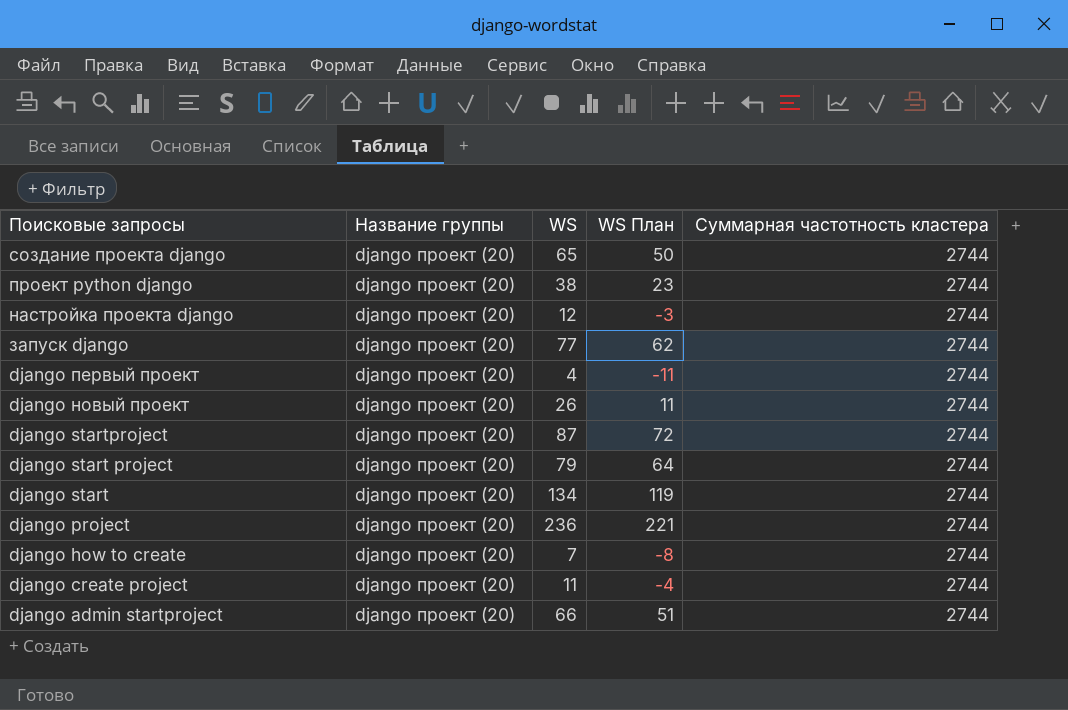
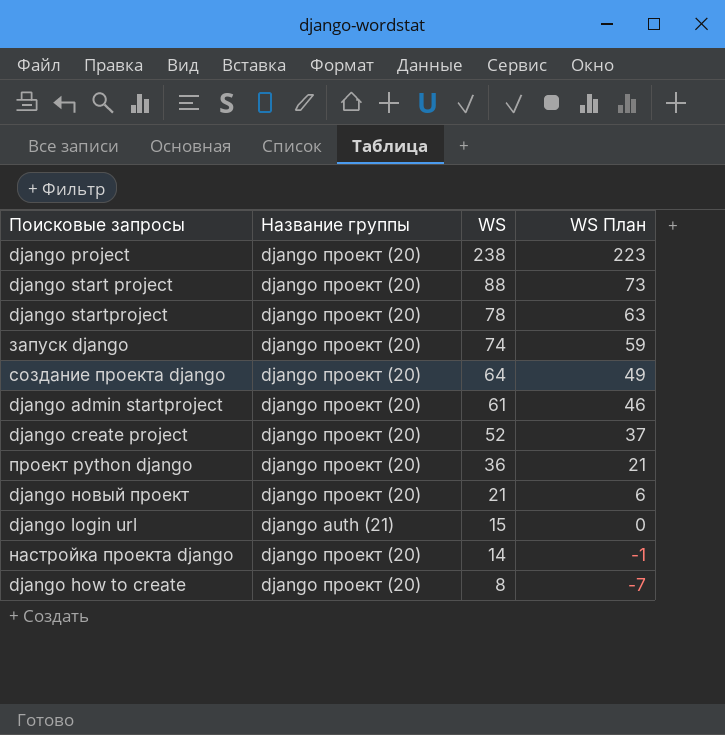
row order: Поисковые запросы descending -> WS descending
column Суммарная частотность кластера | position: 5 -> none
row django первый проект: django проект (20) | 4 | -11 | 2744 -> none
row django start: django проект (20) | 134 | 119 | 2744 -> none
django project | WS: 236 -> 238
django project | WS План: 221 -> 223
django start project | WS: 79 -> 88
django start project | WS План: 64 -> 73
django startproject | WS: 87 -> 78
django startproject | WS План: 72 -> 63
запуск django | WS: 77 -> 74
запуск django | WS План: 62 -> 59
создание проекта django | WS: 65 -> 64
создание проекта django | WS План: 50 -> 49
django admin startproject | WS: 66 -> 61
django admin startproject | WS План: 51 -> 46
django create project | WS: 11 -> 52
django create project | WS План: -4 -> 37
проект python django | WS: 38 -> 36
проект python django | WS План: 23 -> 21
django новый проект | WS: 26 -> 21
django новый проект | WS План: 11 -> 6
row django login url: none -> django auth (21) | 15 | 0
настройка проекта django | WS: 12 -> 14
настройка проекта django | WS План: -3 -> -1
django how to create | WS: 7 -> 8
django how to create | WS План: -8 -> -7

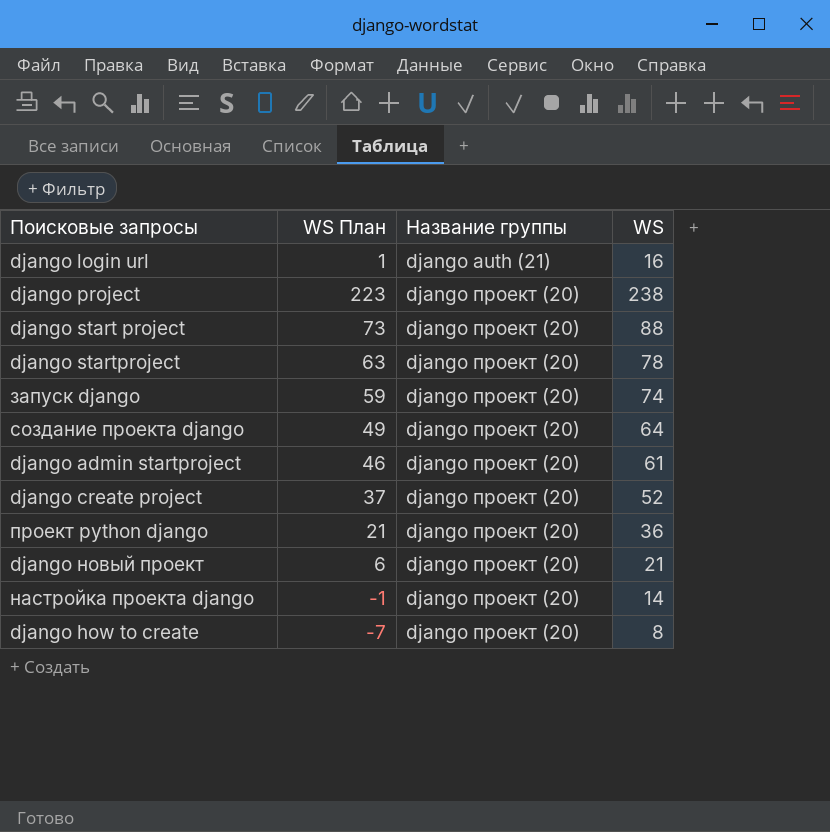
row order: WS descending -> Название группы ascending
column WS План | position: 4 -> 2
django login url | WS План: 0 -> 1
django login url | WS: 15 -> 16

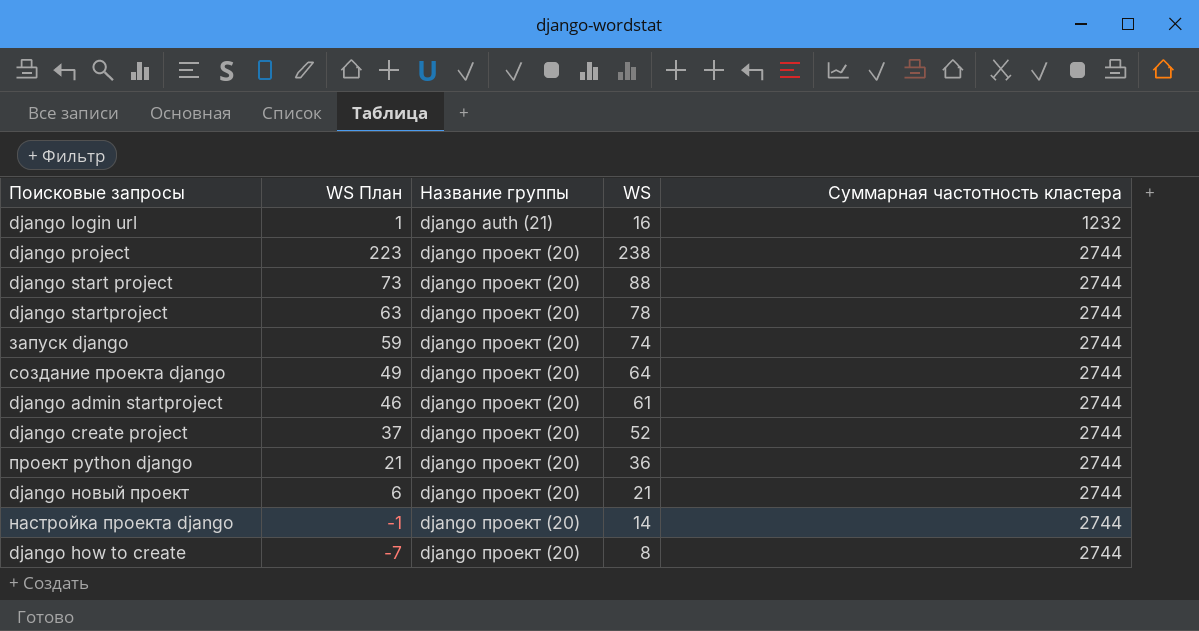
column Суммарная частотность кластера | position: none -> 5

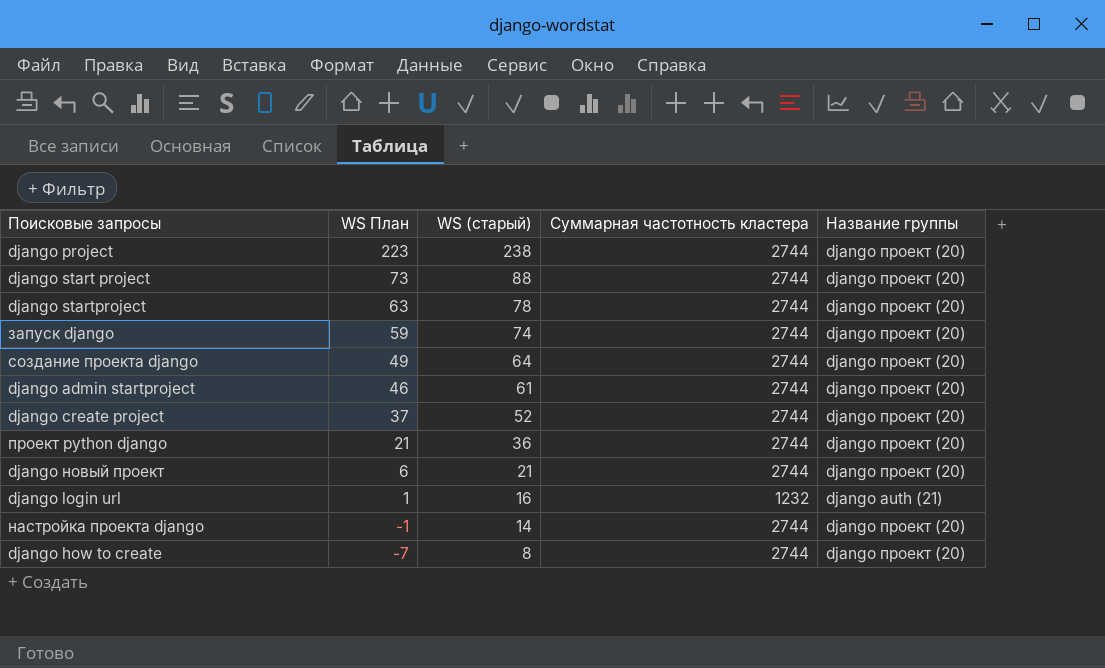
row order: Название группы ascending -> WS План descending
column name: WS -> WS (старый)
column Название группы | position: 3 -> 5

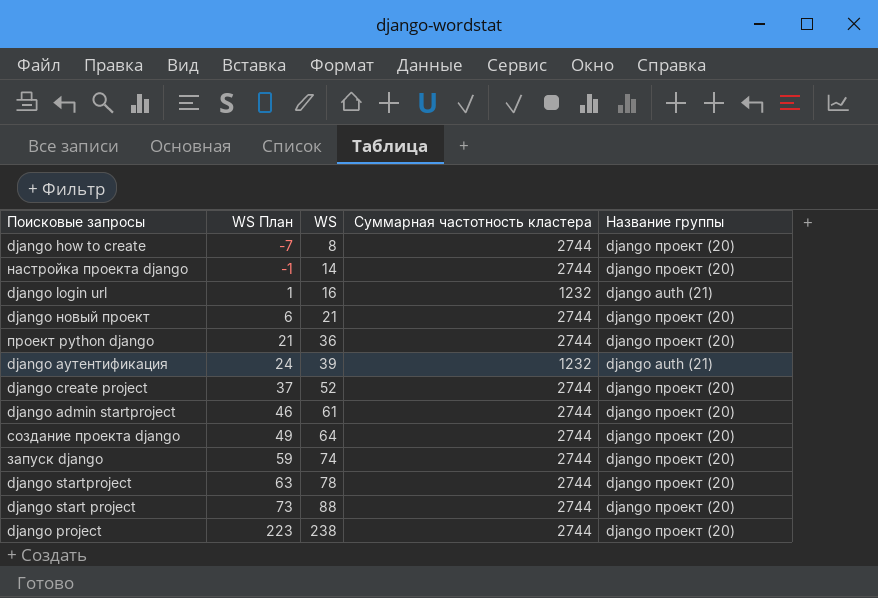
row order: WS План descending -> WS План ascending
column name: WS (старый) -> WS
row django аутентификация: none -> 24 | 39 | 1232 | django auth (21)

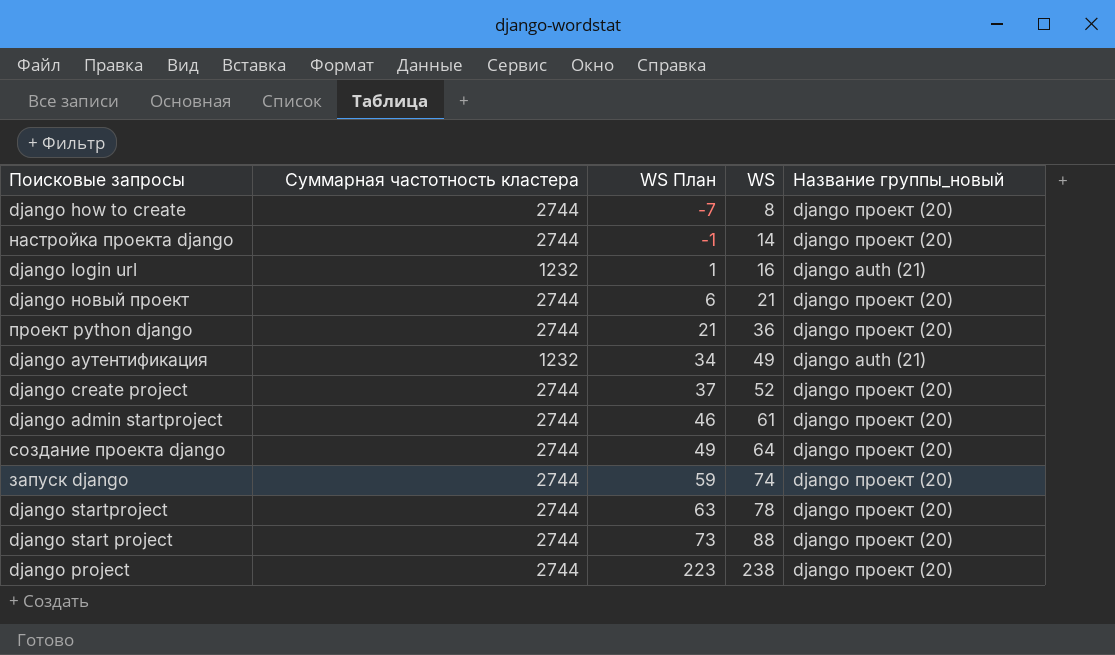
column Суммарная частотность кластера | position: 4 -> 2
column name: Название группы -> Название группы_новый
django аутентификация | WS План: 24 -> 34
django аутентификация | WS: 39 -> 49

